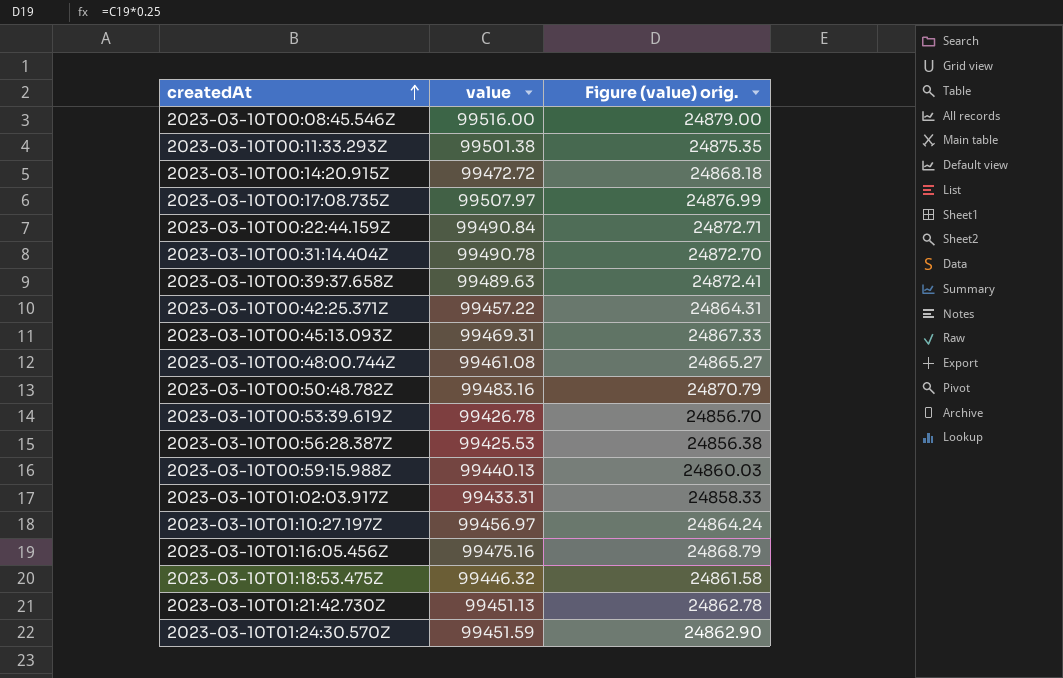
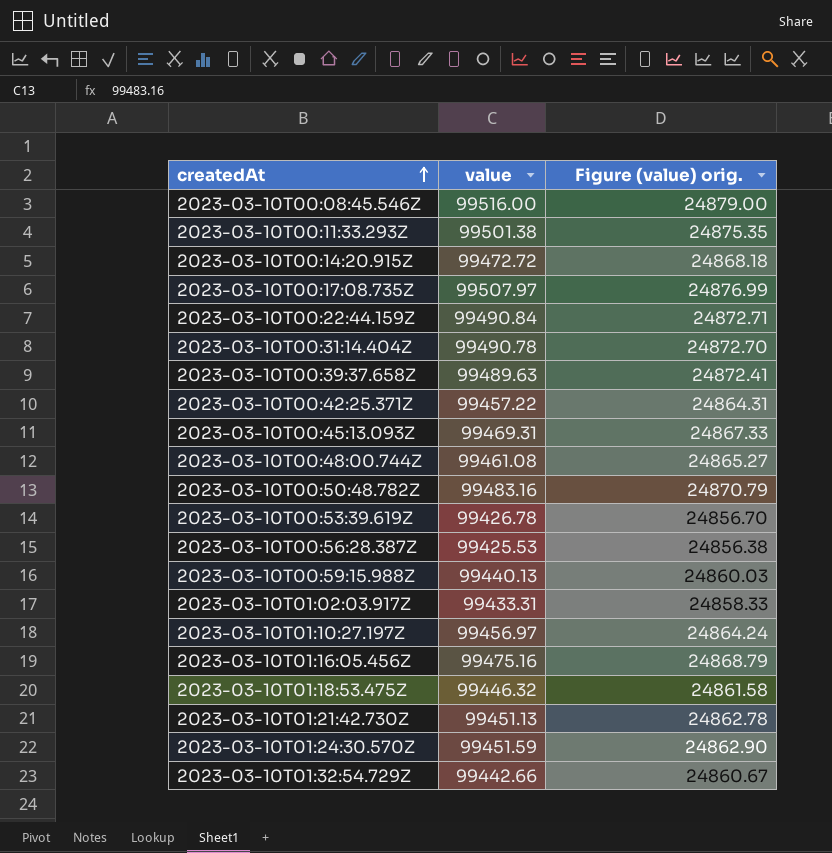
row 2023-03-10T01:32:54.729Z: none -> 99442.66 | 24860.67

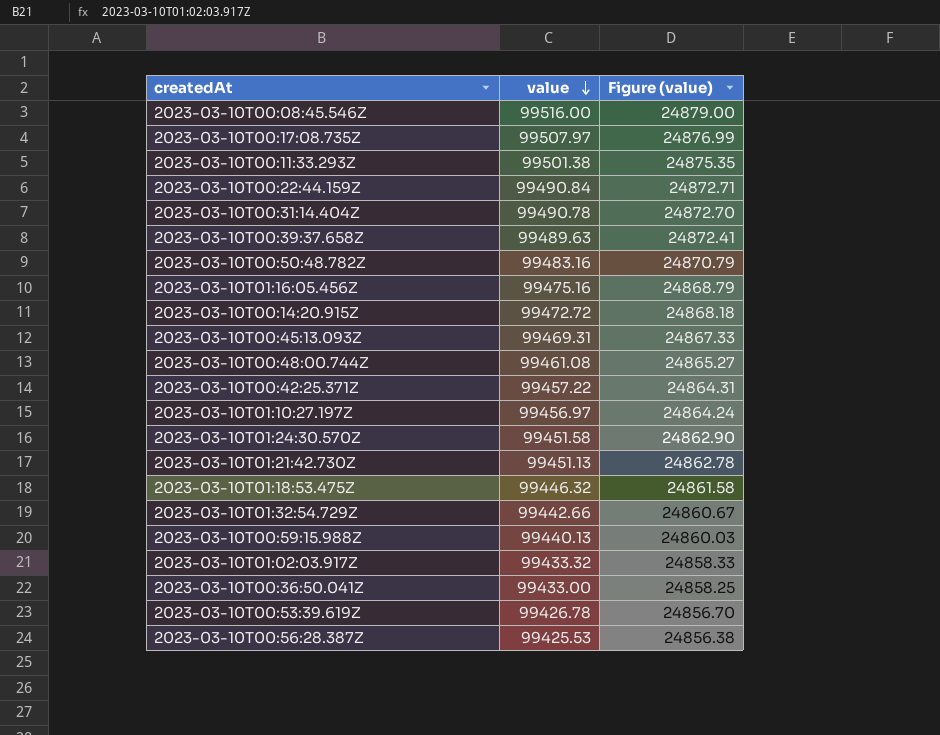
row order: createdAt ascending -> value descending
column name: Figure (value) orig. -> Figure (value)
2023-03-10T01:24:30.570Z | value: 99451.59 -> 99451.58
2023-03-10T01:02:03.917Z | value: 99433.31 -> 99433.32
row 2023-03-10T00:36:50.041Z: none -> 99433.00 | 24858.25

